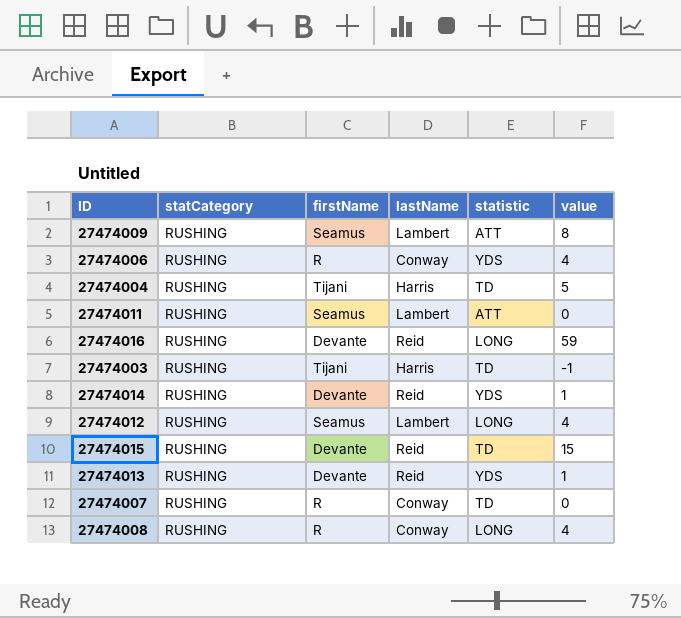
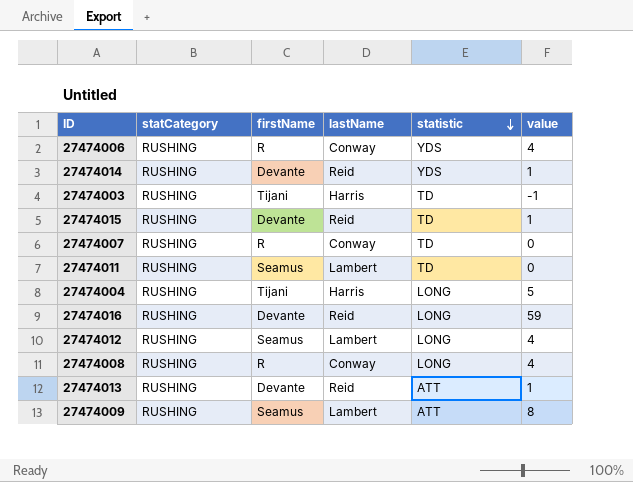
row order: none -> statistic descending
27474015 | value: 15 -> 1
27474011 | statistic: ATT -> TD
27474004 | statistic: TD -> LONG
27474013 | statistic: YDS -> ATT

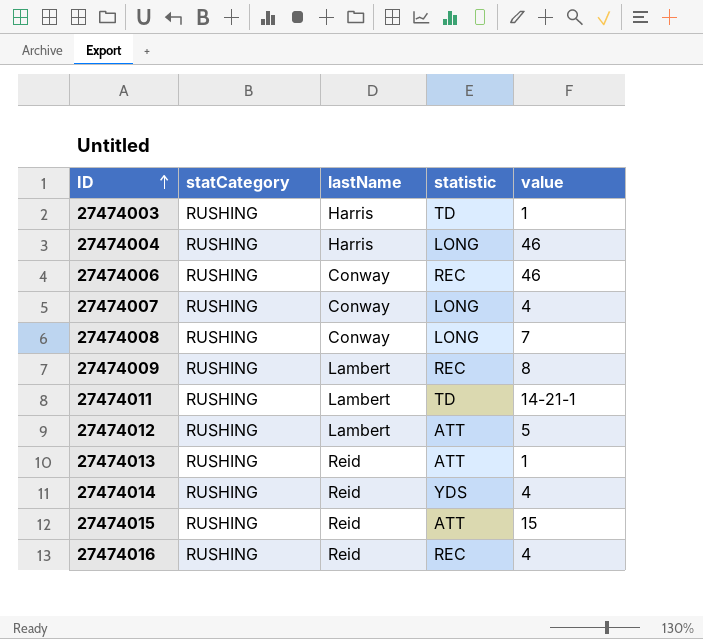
row order: statistic descending -> ID ascending
column firstName | position: 3 -> none
27474003 | value: -1 -> 1
27474004 | value: 5 -> 46
27474006 | statistic: YDS -> REC
27474006 | value: 4 -> 46
27474007 | statistic: TD -> LONG
27474007 | value: 0 -> 4
27474008 | value: 4 -> 7
27474009 | statistic: ATT -> REC
27474011 | value: 0 -> 14-21-1
27474012 | statistic: LONG -> ATT
27474012 | value: 4 -> 5
27474014 | value: 1 -> 4
27474015 | statistic: TD -> ATT
27474015 | value: 1 -> 15
27474016 | statistic: LONG -> REC
27474016 | value: 59 -> 4

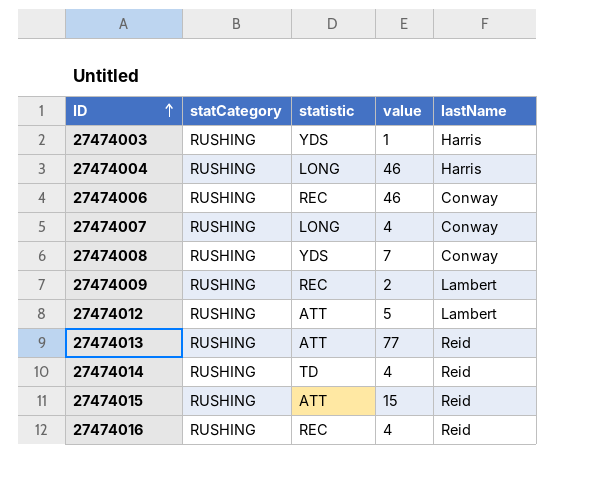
column lastName | position: 3 -> 5
row 27474011: RUSHING | Lambert | TD | 14-21-1 -> none
27474003 | statistic: TD -> YDS
27474008 | statistic: LONG -> YDS
27474009 | value: 8 -> 2
27474013 | value: 1 -> 77
27474014 | statistic: YDS -> TD

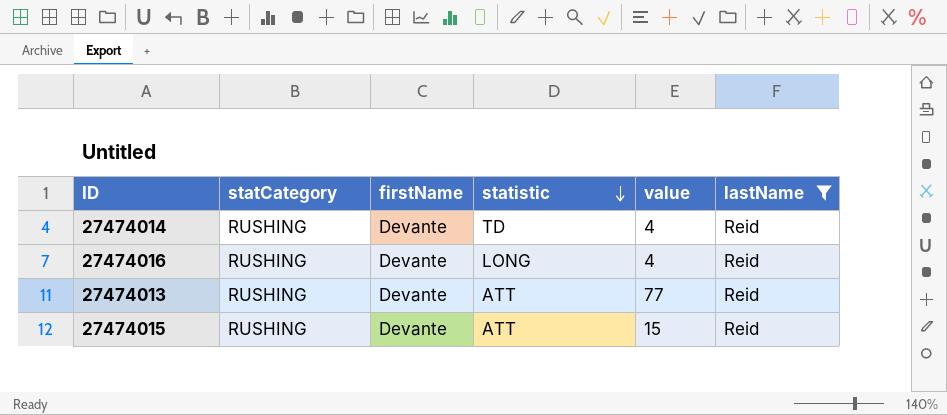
filter: none -> lastName = Reid
row order: ID ascending -> statistic descending
column firstName | position: none -> 3
27474016 | statistic: REC -> LONG

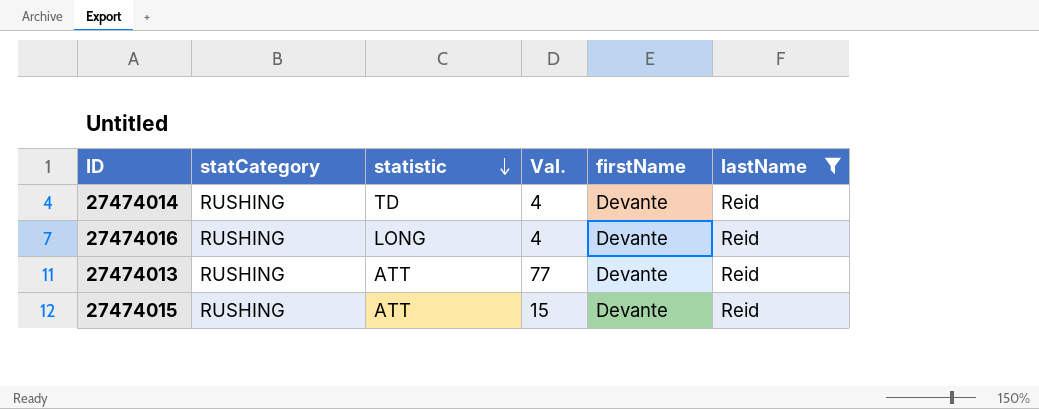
column name: value -> Val.
column firstName | position: 3 -> 5

